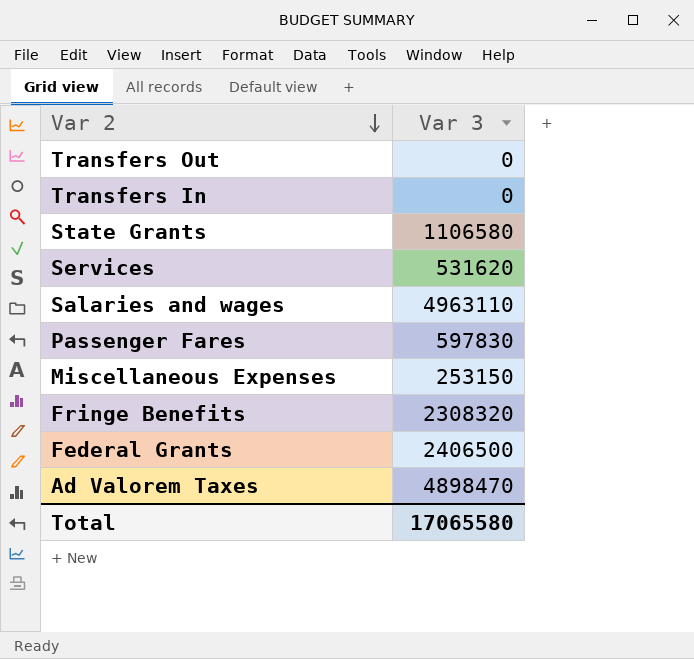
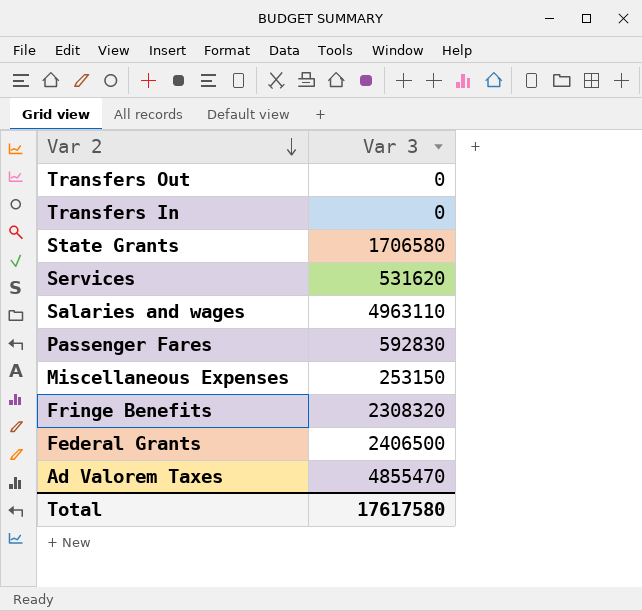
State Grants | Var 3: 1106580 -> 1706580
Passenger Fares | Var 3: 597830 -> 592830
Ad Valorem Taxes | Var 3: 4898470 -> 4855470
Total | Var 3: 17065580 -> 17617580

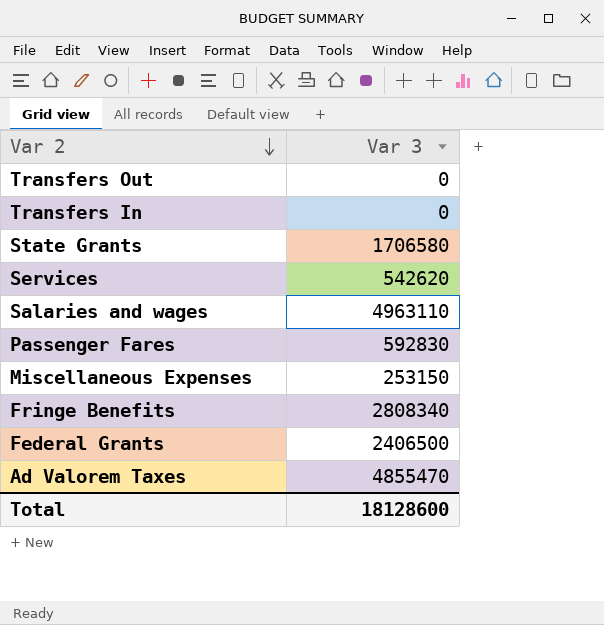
Services | Var 3: 531620 -> 542620
Fringe Benefits | Var 3: 2308320 -> 2808340
Total | Var 3: 17617580 -> 18128600

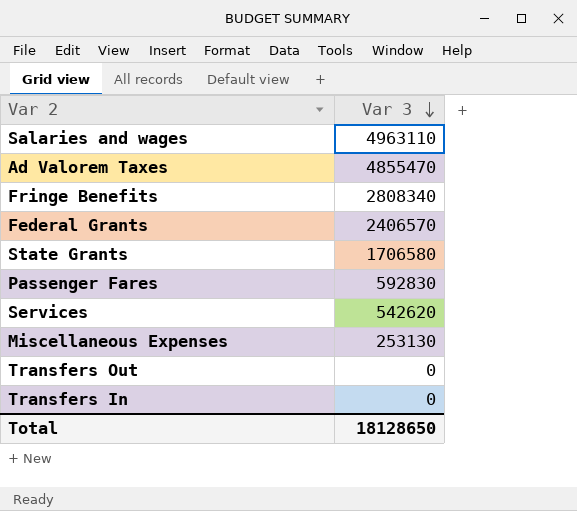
row order: Var 2 descending -> Var 3 descending
Federal Grants | Var 3: 2406500 -> 2406570
Miscellaneous Expenses | Var 3: 253150 -> 253130
Total | Var 3: 18128600 -> 18128650

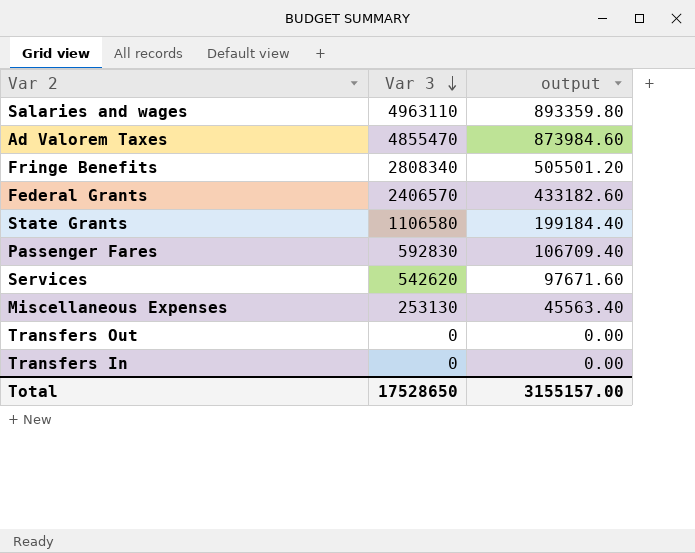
column output | formula: none -> [Var 3] * 0.18
State Grants | Var 3: 1706580 -> 1106580
Total | Var 3: 18128650 -> 17528650

